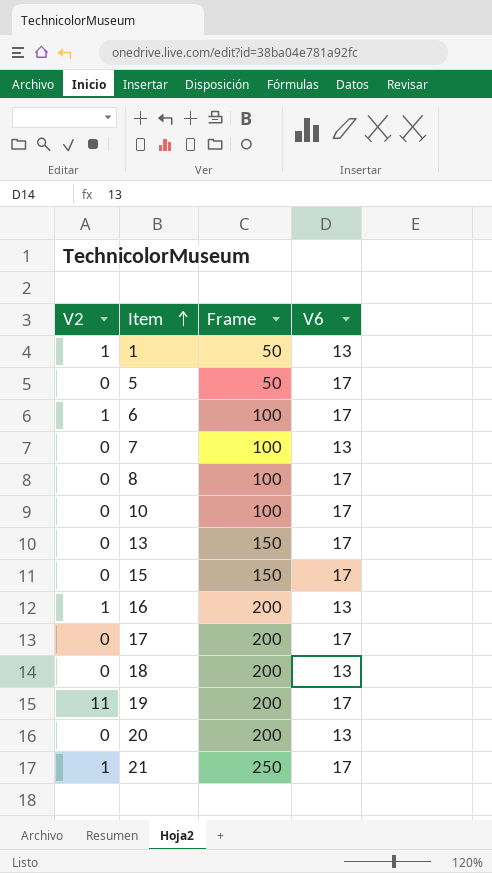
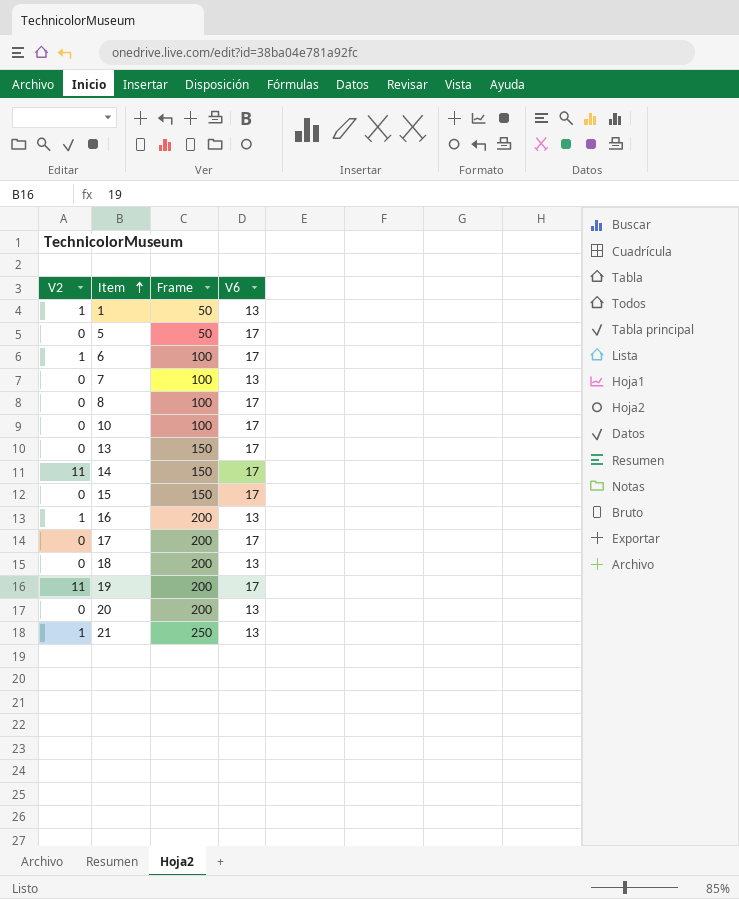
row 14: none -> 11 | 150 | 17
21 | V6: 17 -> 13

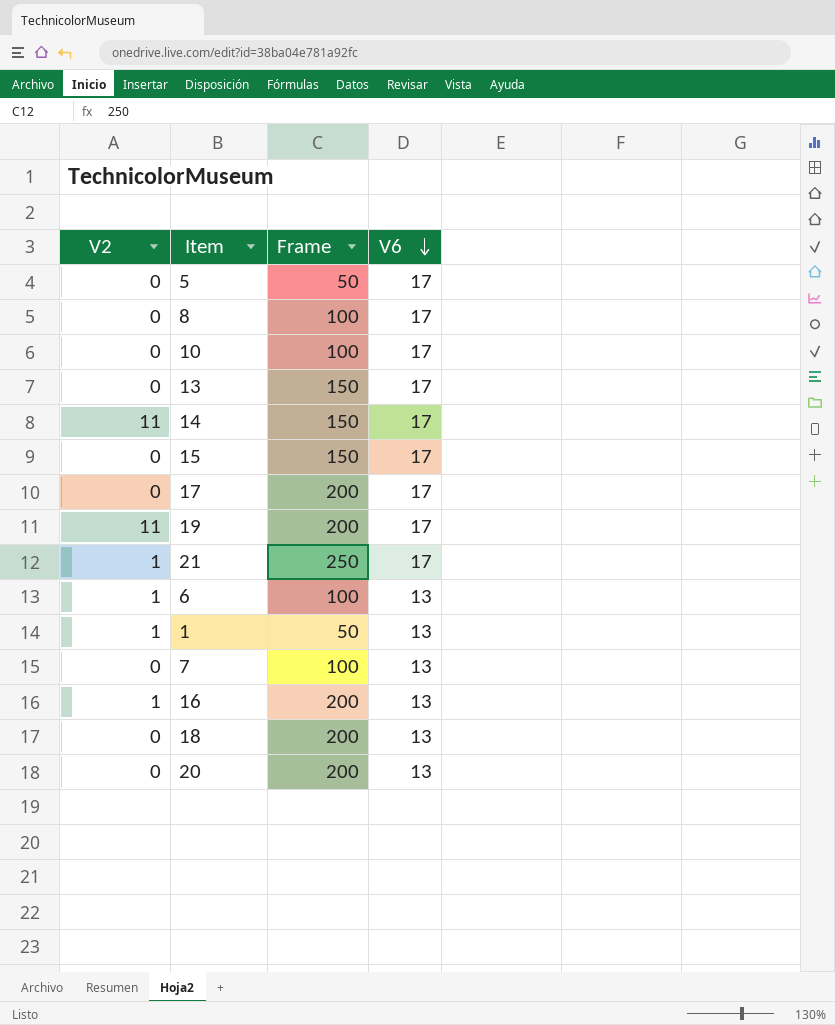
row order: Item ascending -> V6 descending
21 | V6: 13 -> 17
6 | V6: 17 -> 13

